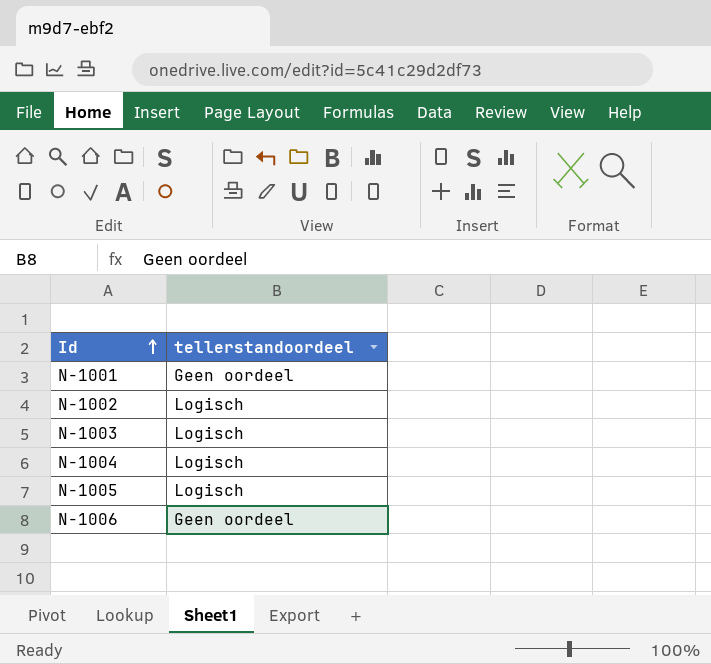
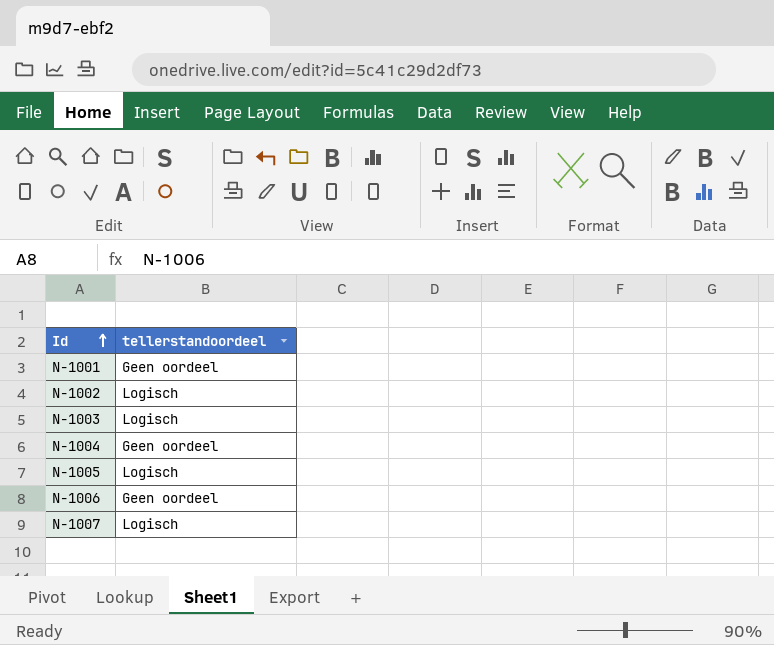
N-1004 | tellerstandoordeel: Logisch -> Geen oordeel
row N-1007: none -> Logisch

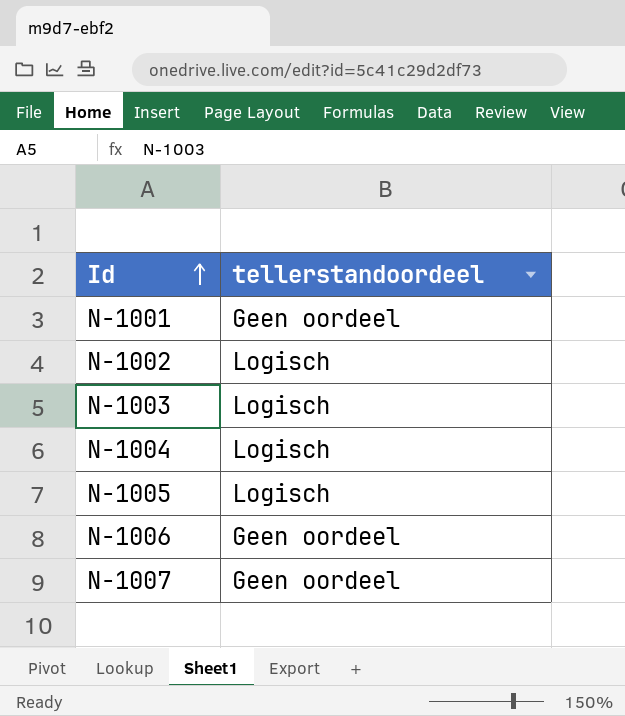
N-1004 | tellerstandoordeel: Geen oordeel -> Logisch
N-1007 | tellerstandoordeel: Logisch -> Geen oordeel

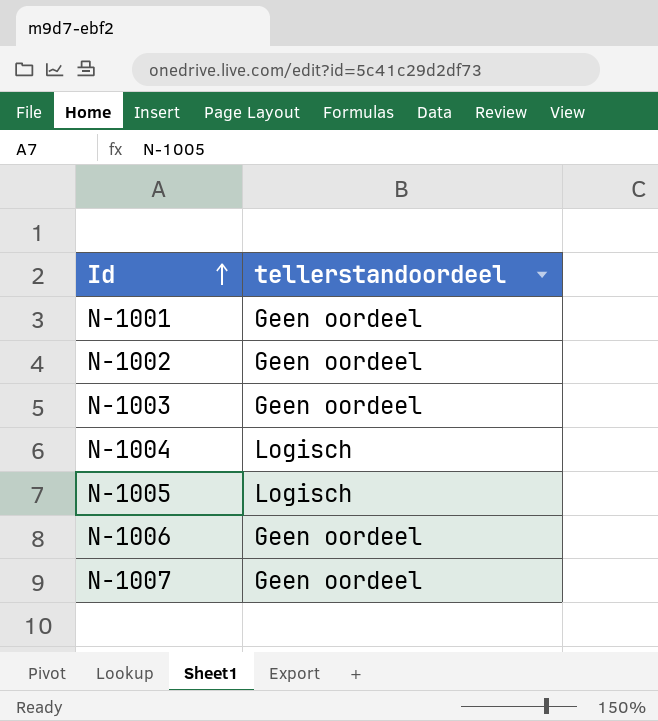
N-1002 | tellerstandoordeel: Logisch -> Geen oordeel
N-1003 | tellerstandoordeel: Logisch -> Geen oordeel

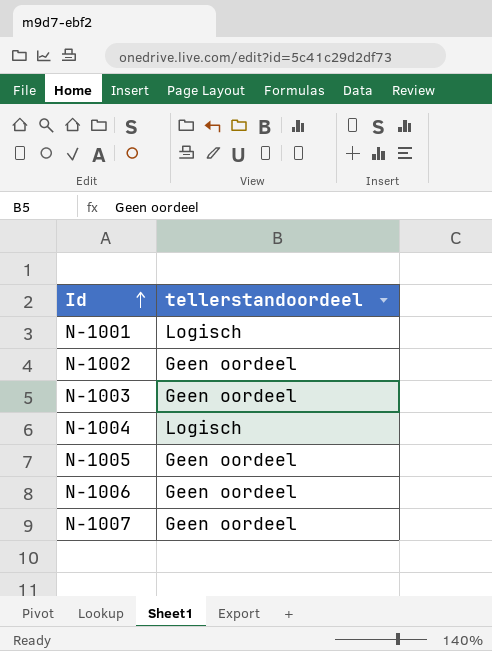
N-1001 | tellerstandoordeel: Geen oordeel -> Logisch
N-1005 | tellerstandoordeel: Logisch -> Geen oordeel

